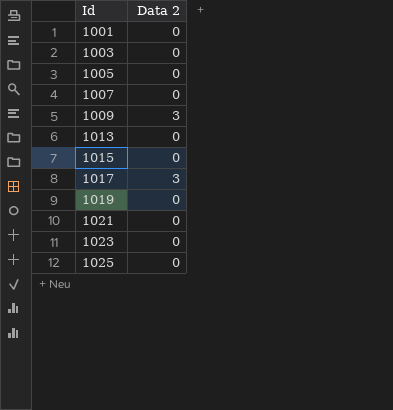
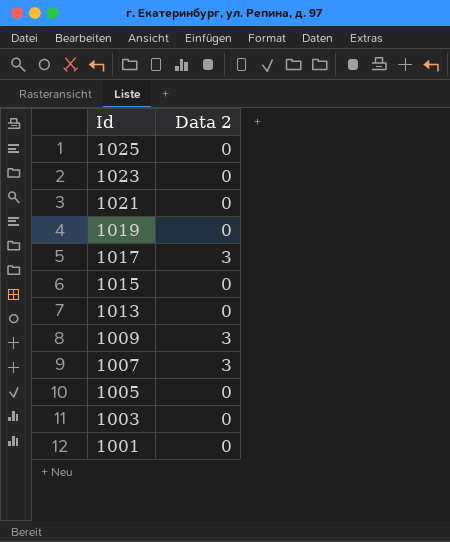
row order: Id ascending -> Id descending
1007 | Data 2: 0 -> 3

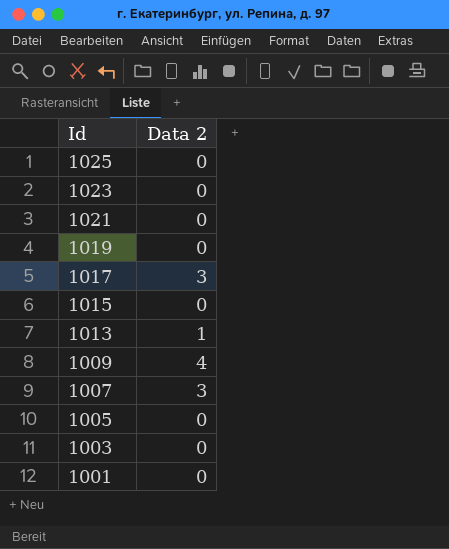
1013 | Data 2: 0 -> 1
1009 | Data 2: 3 -> 4

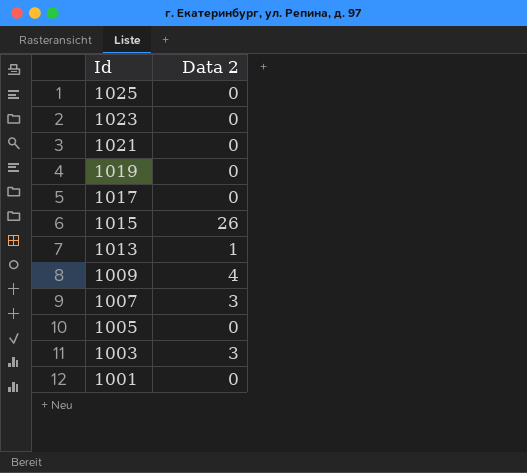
1017 | Data 2: 3 -> 0
1015 | Data 2: 0 -> 26
1003 | Data 2: 0 -> 3

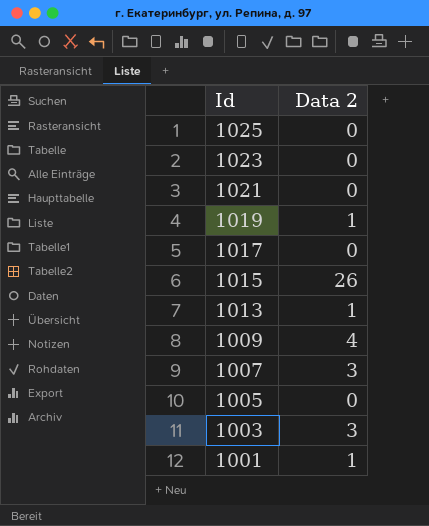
1019 | Data 2: 0 -> 1
1001 | Data 2: 0 -> 1

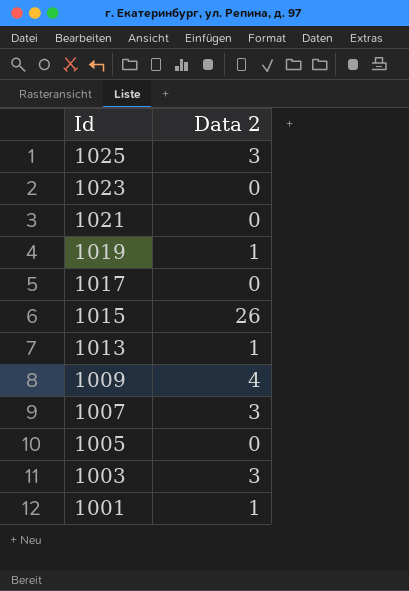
1025 | Data 2: 0 -> 3

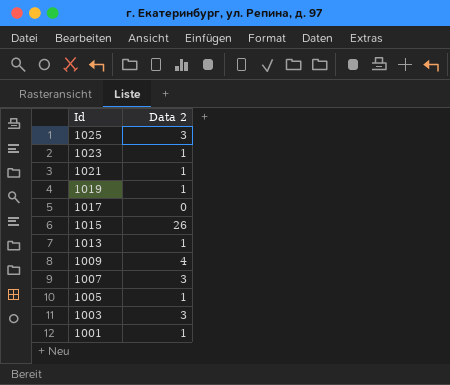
1023 | Data 2: 0 -> 1
1021 | Data 2: 0 -> 1
1005 | Data 2: 0 -> 1

